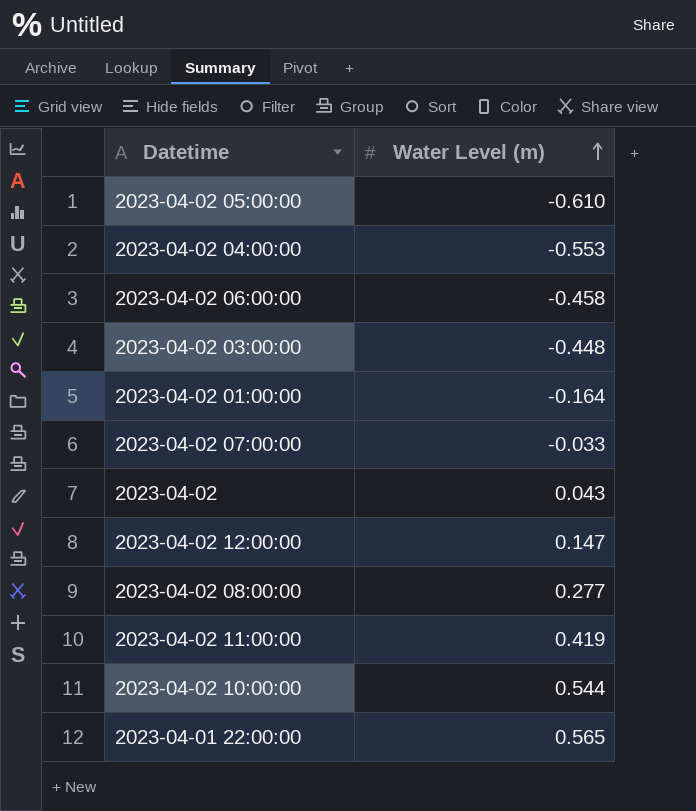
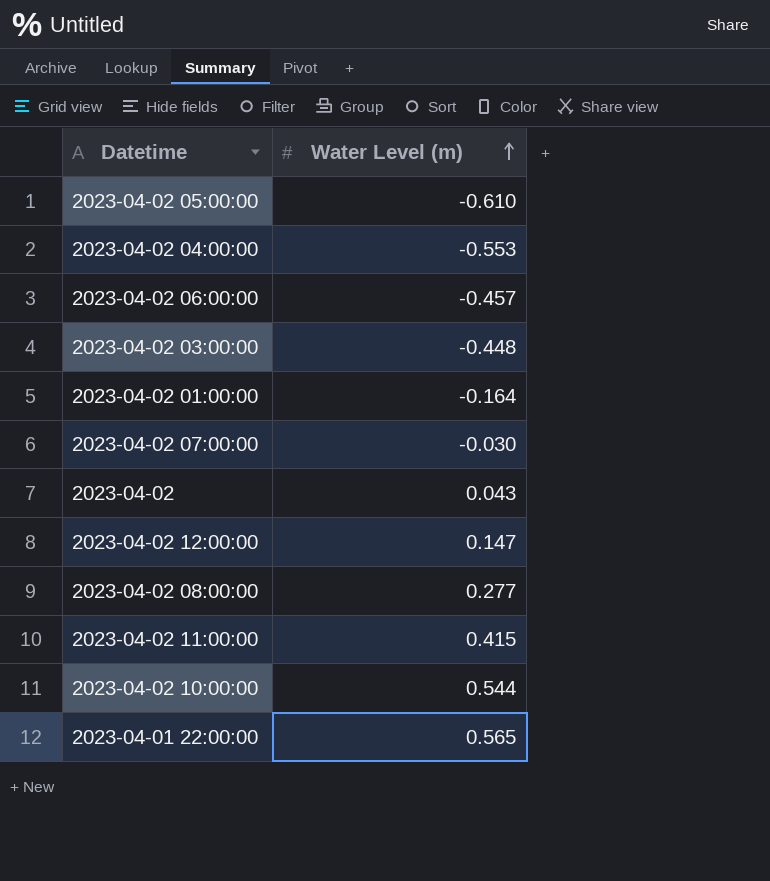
2023-04-02 06:00:00 | Water Level (m): -0.458 -> -0.457
2023-04-02 07:00:00 | Water Level (m): -0.033 -> -0.030
2023-04-02 11:00:00 | Water Level (m): 0.419 -> 0.415

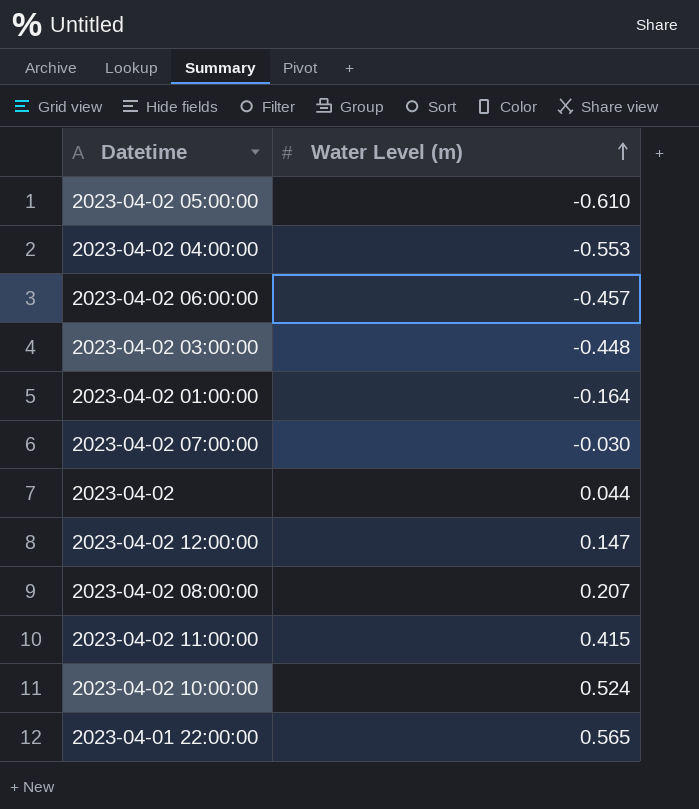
2023-04-02 | Water Level (m): 0.043 -> 0.044
2023-04-02 08:00:00 | Water Level (m): 0.277 -> 0.207
2023-04-02 10:00:00 | Water Level (m): 0.544 -> 0.524

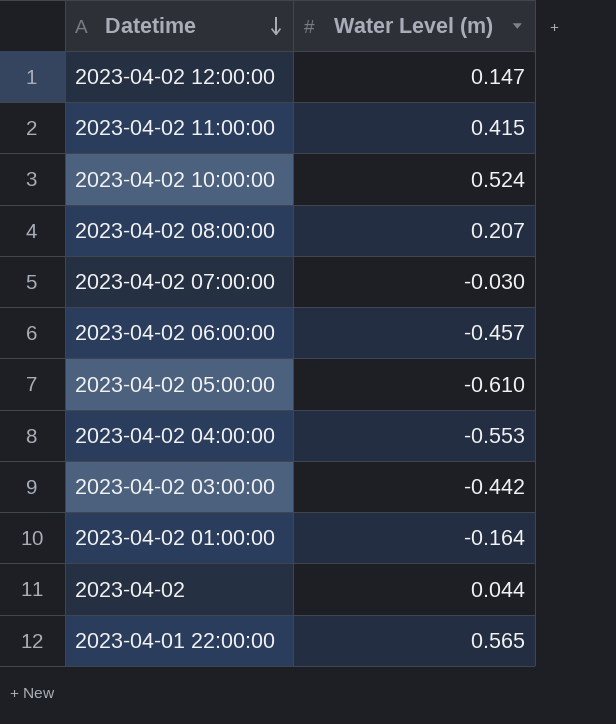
row order: Water Level (m) ascending -> Datetime descending
2023-04-02 03:00:00 | Water Level (m): -0.448 -> -0.442

